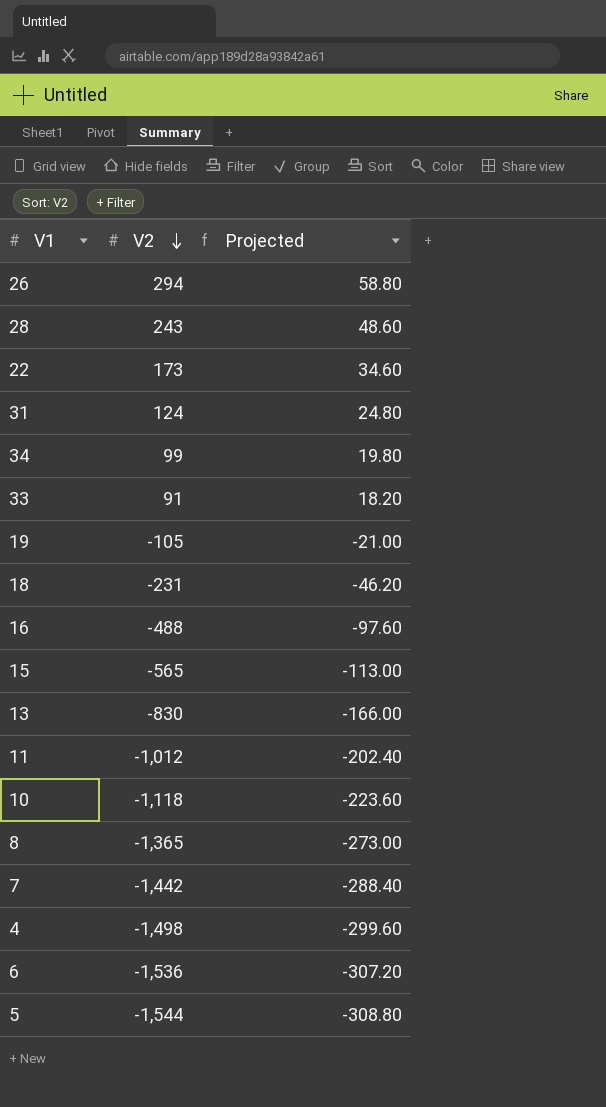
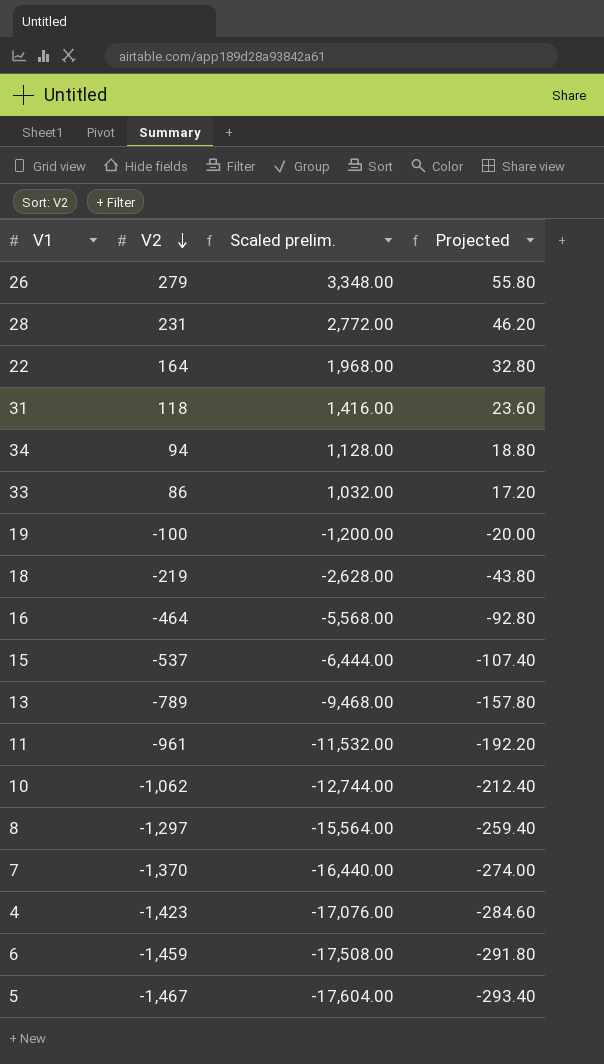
column Scaled prelim. | formula: none -> [V2] * 12
26 | V2: 294 -> 279
26 | Projected: 58.80 -> 55.80
28 | V2: 243 -> 231
28 | Projected: 48.60 -> 46.20
22 | V2: 173 -> 164
22 | Projected: 34.60 -> 32.80
31 | V2: 124 -> 118
31 | Projected: 24.80 -> 23.60
34 | V2: 99 -> 94
34 | Projected: 19.80 -> 18.80
33 | V2: 91 -> 86
33 | Projected: 18.20 -> 17.20
19 | V2: -105 -> -100
19 | Projected: -21.00 -> -20.00
18 | V2: -231 -> -219
18 | Projected: -46.20 -> -43.80
16 | V2: -488 -> -464
16 | Projected: -97.60 -> -92.80
15 | V2: -565 -> -537
15 | Projected: -113.00 -> -107.40
13 | V2: -830 -> -789
13 | Projected: -166.00 -> -157.80
11 | V2: -1,012 -> -961
11 | Projected: -202.40 -> -192.20
10 | V2: -1,118 -> -1,062
10 | Projected: -223.60 -> -212.40
8 | V2: -1,365 -> -1,297
8 | Projected: -273.00 -> -259.40
7 | V2: -1,442 -> -1,370
7 | Projected: -288.40 -> -274.00
4 | V2: -1,498 -> -1,423
4 | Projected: -299.60 -> -284.60
6 | V2: -1,536 -> -1,459
6 | Projected: -307.20 -> -291.80
5 | V2: -1,544 -> -1,467
5 | Projected: -308.80 -> -293.40

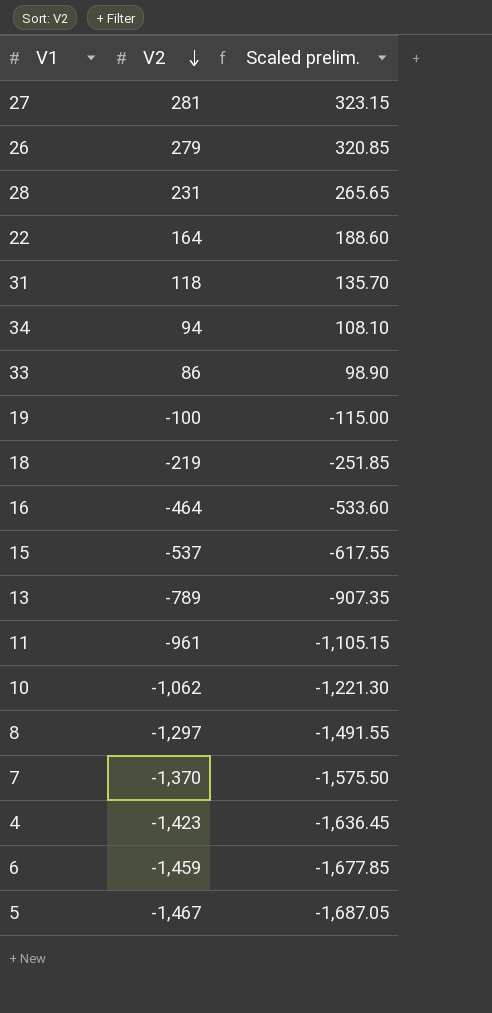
column Projected | formula: [V2] * 0.2 -> none
column Scaled prelim. | formula: [V2] * 12 -> [V2] * 1.15
row 27: none -> 281 | 323.15

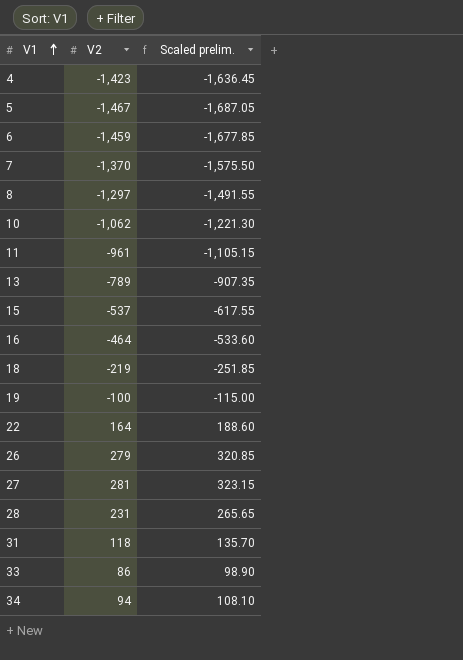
row order: V2 descending -> V1 ascending

